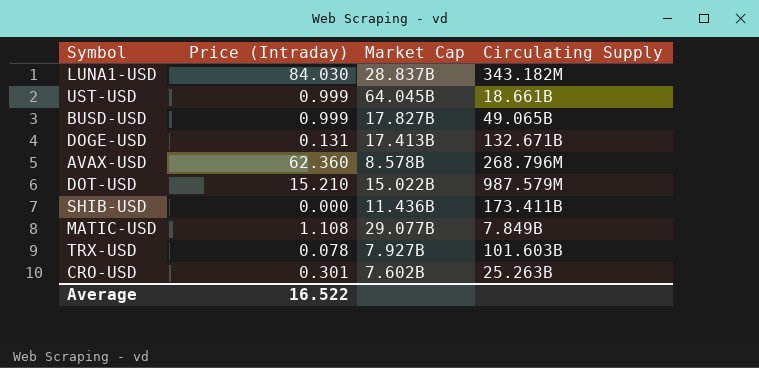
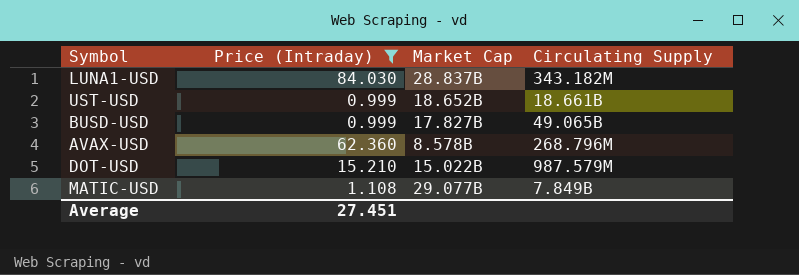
filter: none -> Price (Intraday) >= 0.999
UST-USD | Market Cap: 64.045B -> 18.652B
Average | Price (Intraday): 16.522 -> 27.451

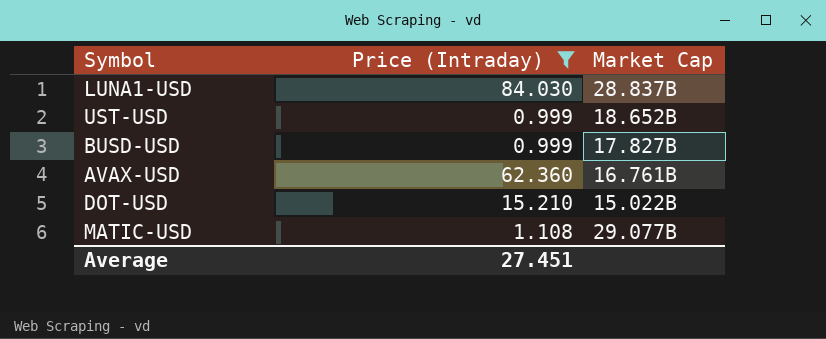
column Circulating Supply | position: 4 -> none
AVAX-USD | Market Cap: 8.578B -> 16.761B

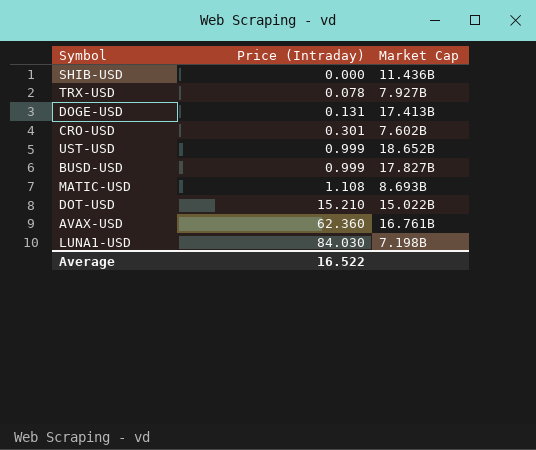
filter: Price (Intraday) >= 0.999 -> none
row order: none -> Price (Intraday) ascending
MATIC-USD | Market Cap: 29.077B -> 8.693B
LUNA1-USD | Market Cap: 28.837B -> 7.198B
Average | Price (Intraday): 27.451 -> 16.522

